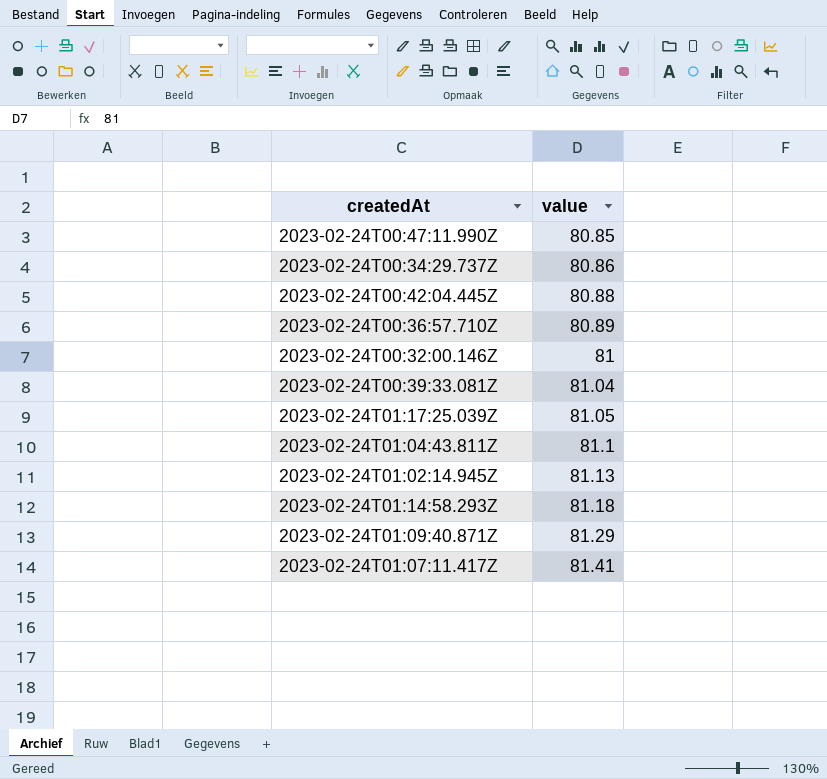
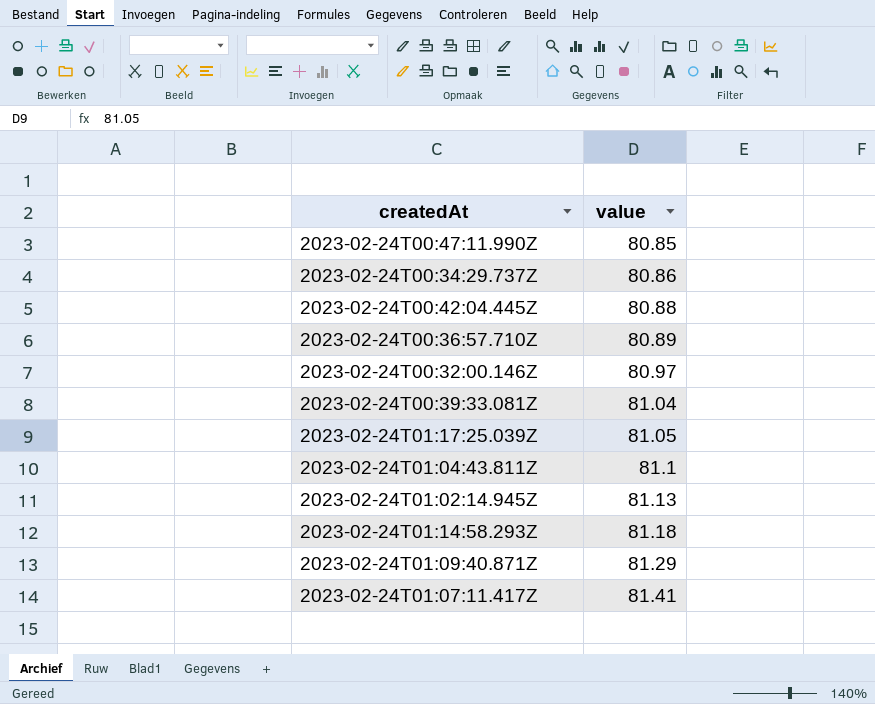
2023-02-24T00:32:00.146Z | value: 81 -> 80.97

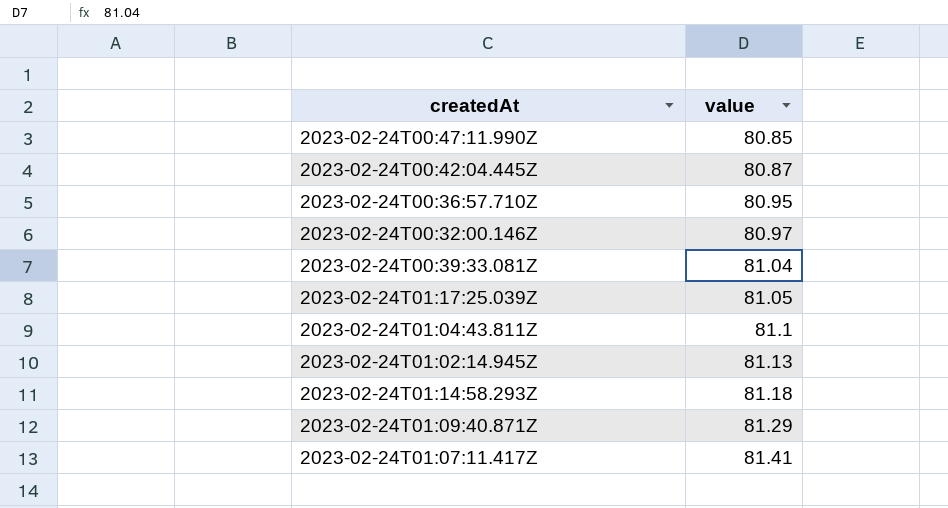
row 2023-02-24T00:34:29.737Z: 80.86 -> none
2023-02-24T00:42:04.445Z | value: 80.88 -> 80.87
2023-02-24T00:36:57.710Z | value: 80.89 -> 80.95

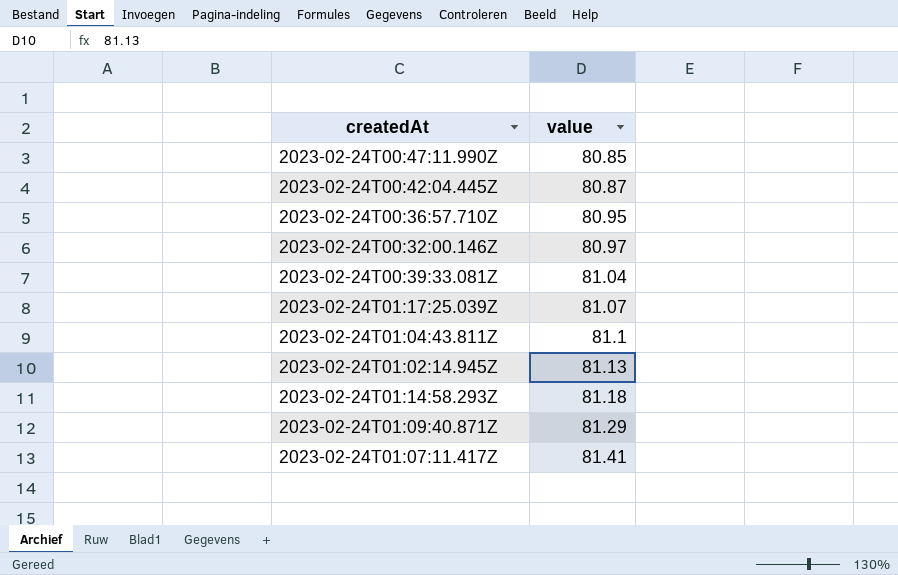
2023-02-24T01:17:25.039Z | value: 81.05 -> 81.07

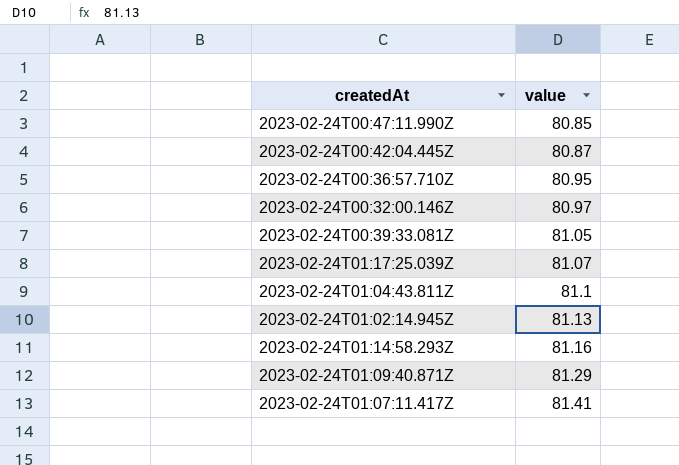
2023-02-24T00:39:33.081Z | value: 81.04 -> 81.05
2023-02-24T01:14:58.293Z | value: 81.18 -> 81.16

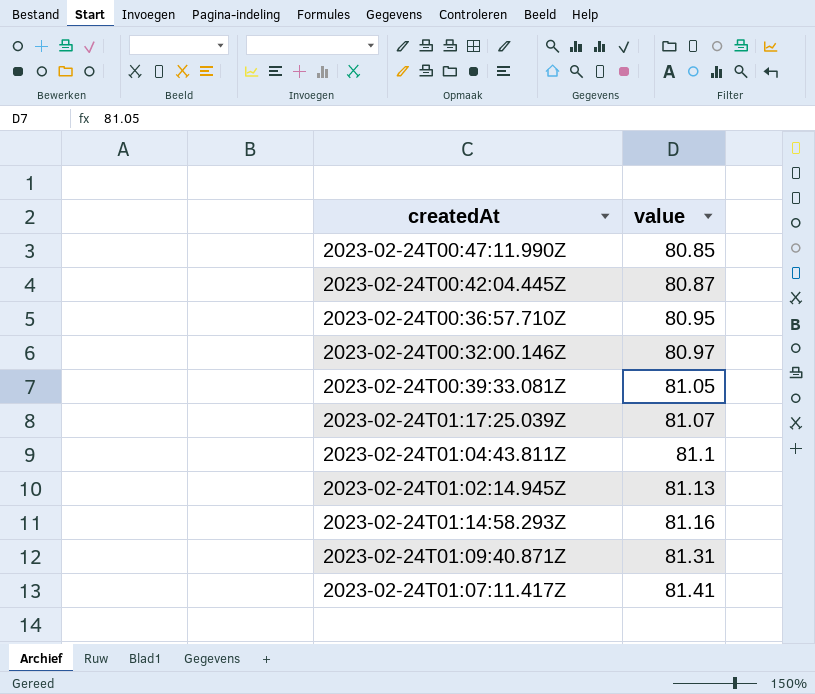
2023-02-24T01:09:40.871Z | value: 81.29 -> 81.31

